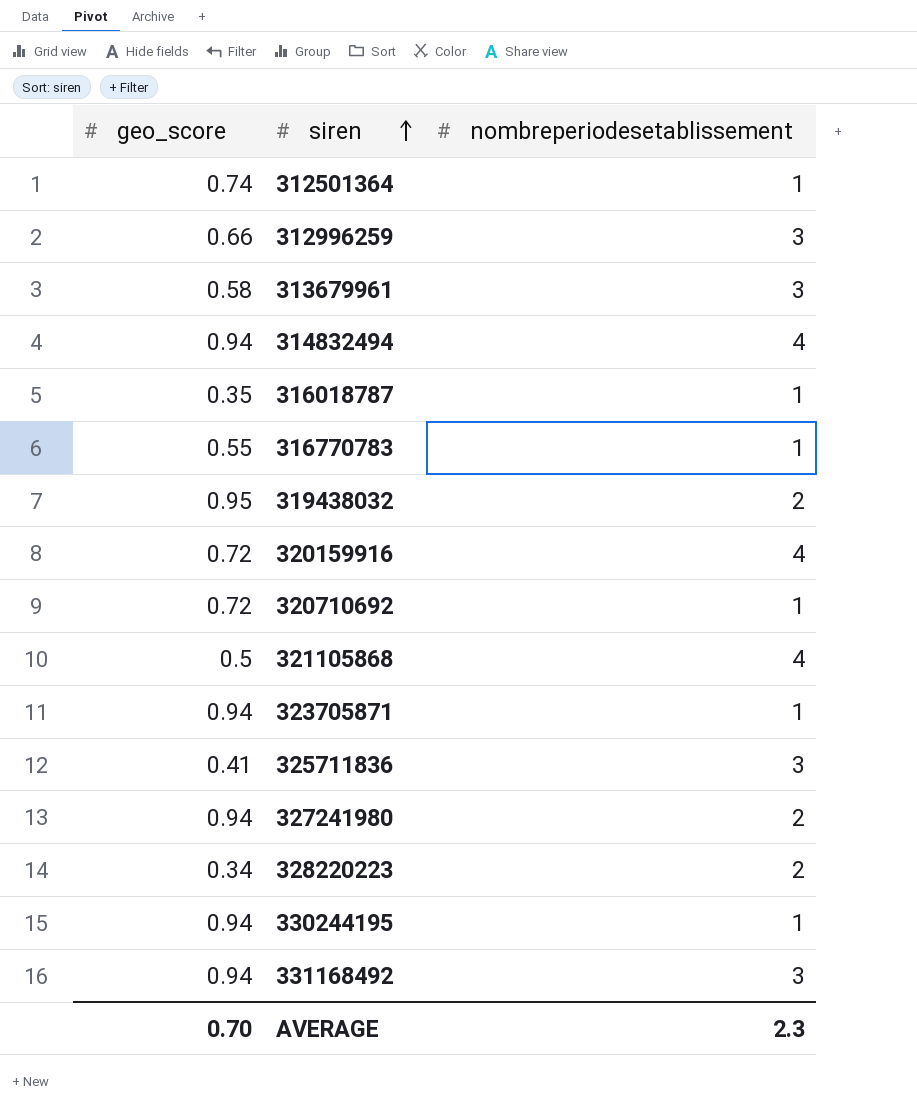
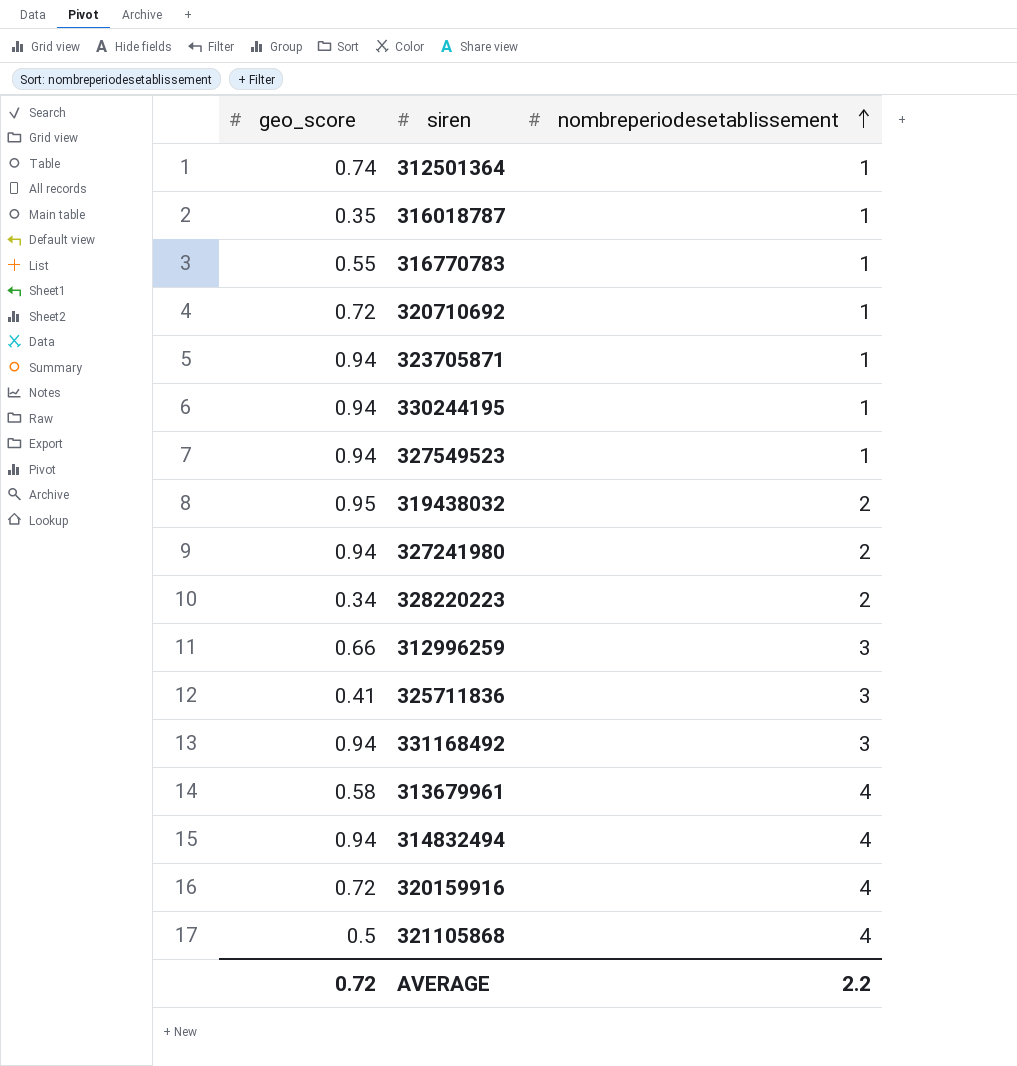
row order: siren ascending -> nombreperiodesetablissement ascending
row 327549523: none -> 0.94 | 1
313679961 | nombreperiodesetablissement: 3 -> 4
AVERAGE | geo_score: 0.70 -> 0.72
AVERAGE | nombreperiodesetablissement: 2.3 -> 2.2

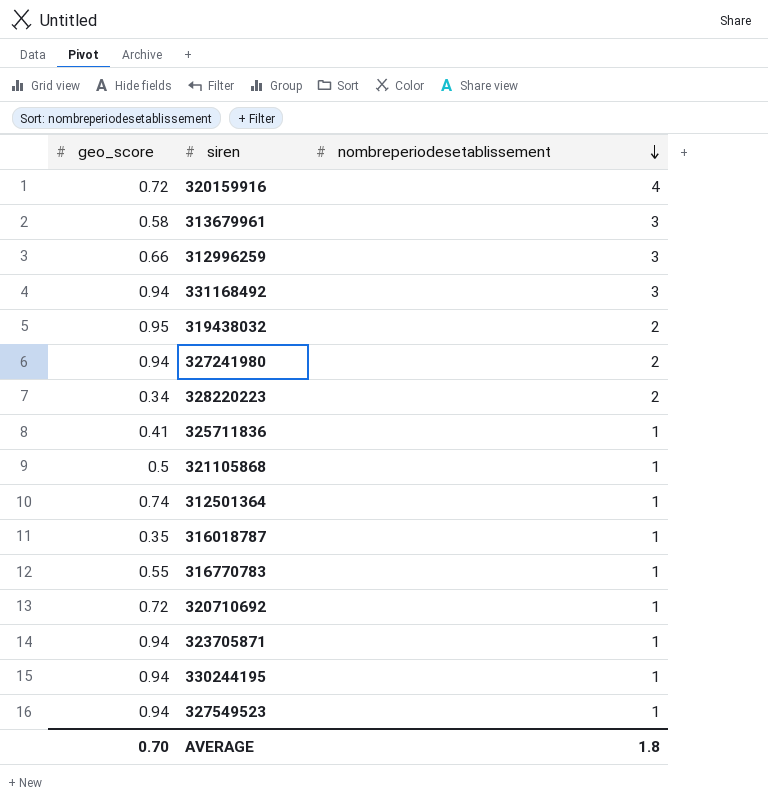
row order: nombreperiodesetablissement ascending -> nombreperiodesetablissement descending
row 314832494: 0.94 | 4 -> none
313679961 | nombreperiodesetablissement: 4 -> 3
325711836 | nombreperiodesetablissement: 3 -> 1
321105868 | nombreperiodesetablissement: 4 -> 1
AVERAGE | geo_score: 0.72 -> 0.70
AVERAGE | nombreperiodesetablissement: 2.2 -> 1.8

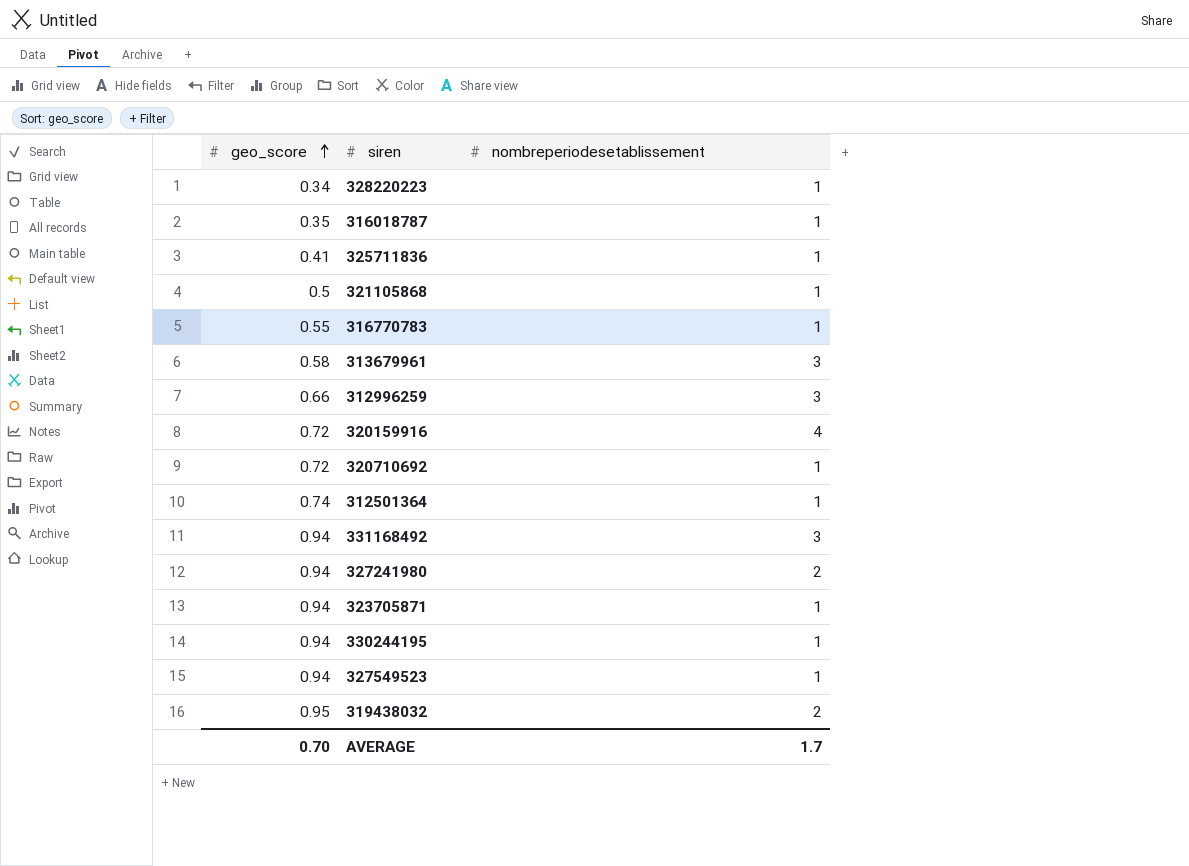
row order: nombreperiodesetablissement descending -> geo_score ascending
328220223 | nombreperiodesetablissement: 2 -> 1
AVERAGE | nombreperiodesetablissement: 1.8 -> 1.7

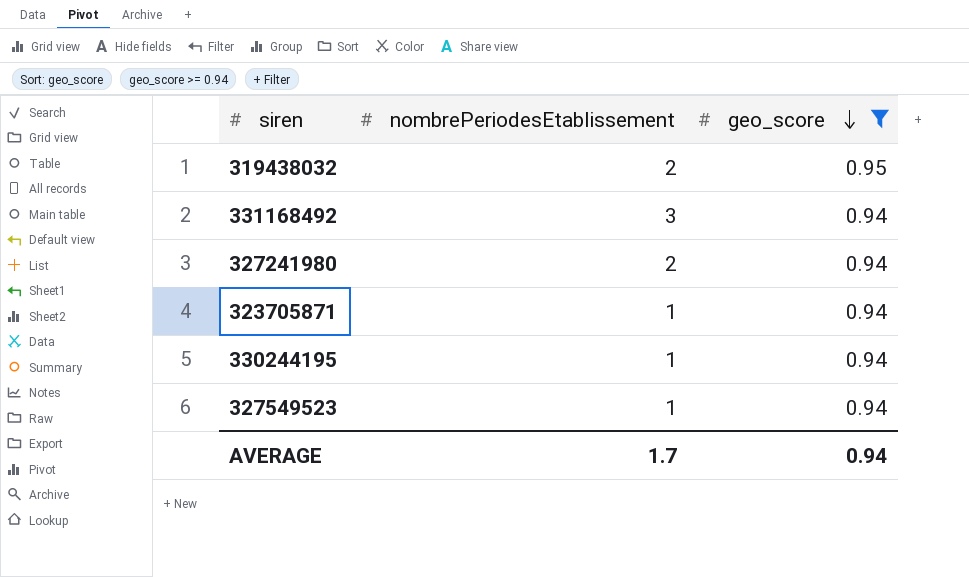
filter: none -> geo_score >= 0.94
row order: geo_score ascending -> geo_score descending
column name: nombreperiodesetablissement -> nombrePeriodesEtablissement
column geo_score | position: 1 -> 3
AVERAGE | geo_score: 0.70 -> 0.94

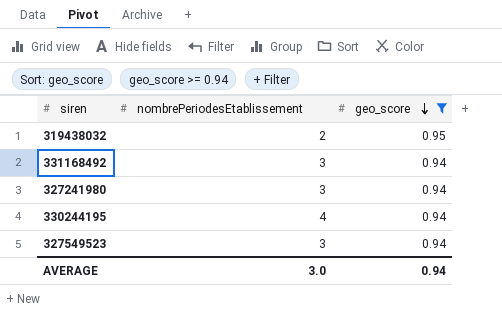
row 323705871: 1 | 0.94 -> none
327241980 | nombrePeriodesEtablissement: 2 -> 3
330244195 | nombrePeriodesEtablissement: 1 -> 4
327549523 | nombrePeriodesEtablissement: 1 -> 3
AVERAGE | nombrePeriodesEtablissement: 1.7 -> 3.0

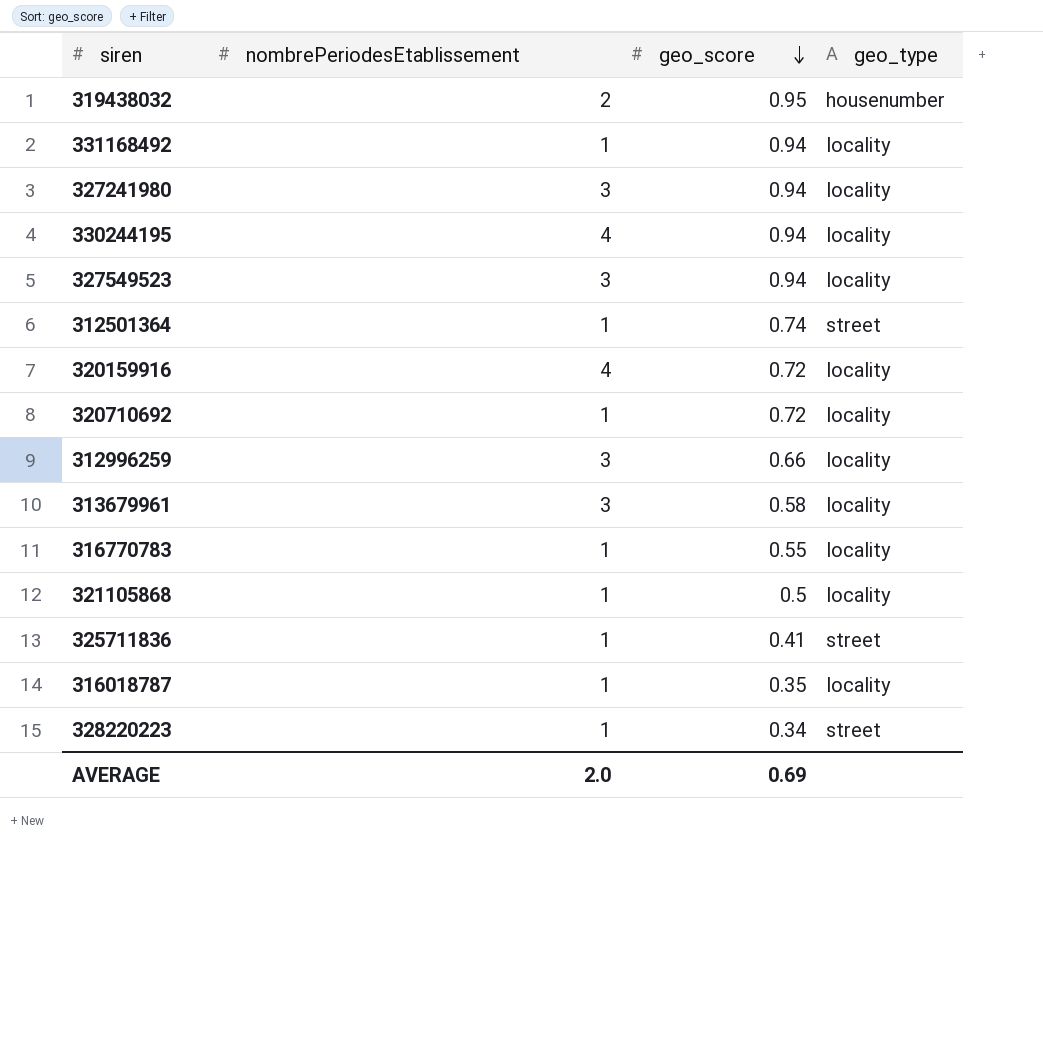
filter: geo_score >= 0.94 -> none
column geo_type | position: none -> 4
331168492 | nombrePeriodesEtablissement: 3 -> 1
AVERAGE | nombrePeriodesEtablissement: 3.0 -> 2.0
AVERAGE | geo_score: 0.94 -> 0.69

